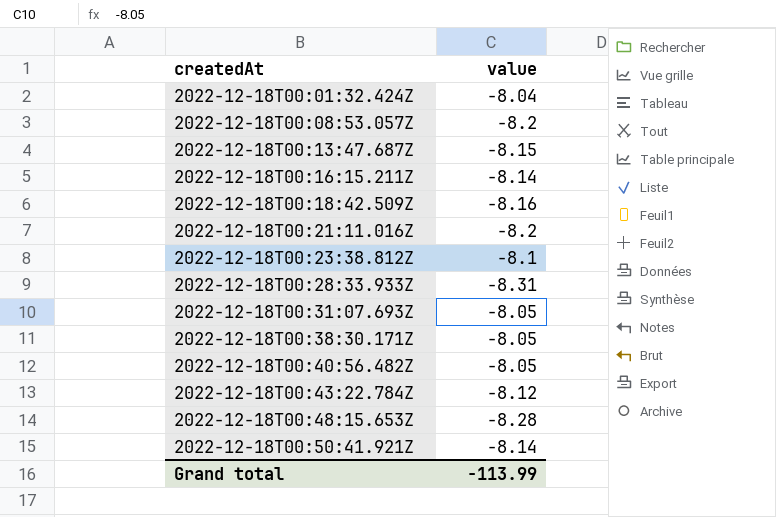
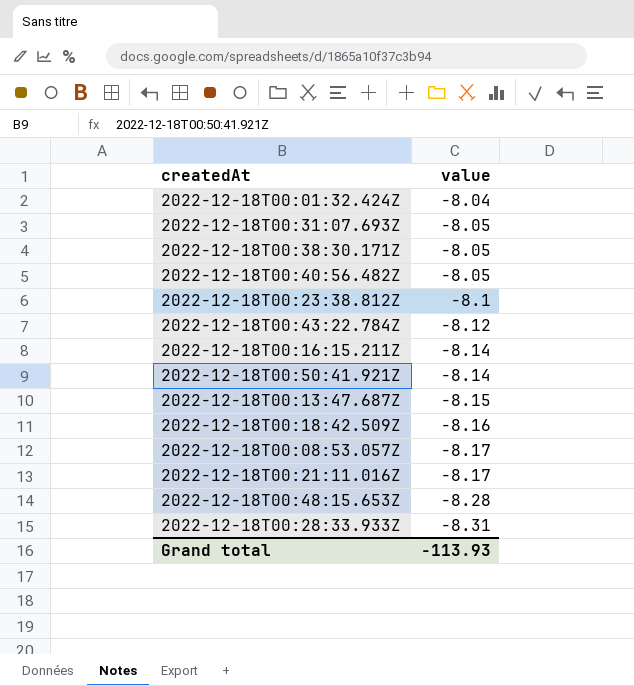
row order: createdAt ascending -> value descending
2022-12-18T00:08:53.057Z | value: -8.2 -> -8.17
2022-12-18T00:21:11.016Z | value: -8.2 -> -8.17
Grand total | value: -113.99 -> -113.93

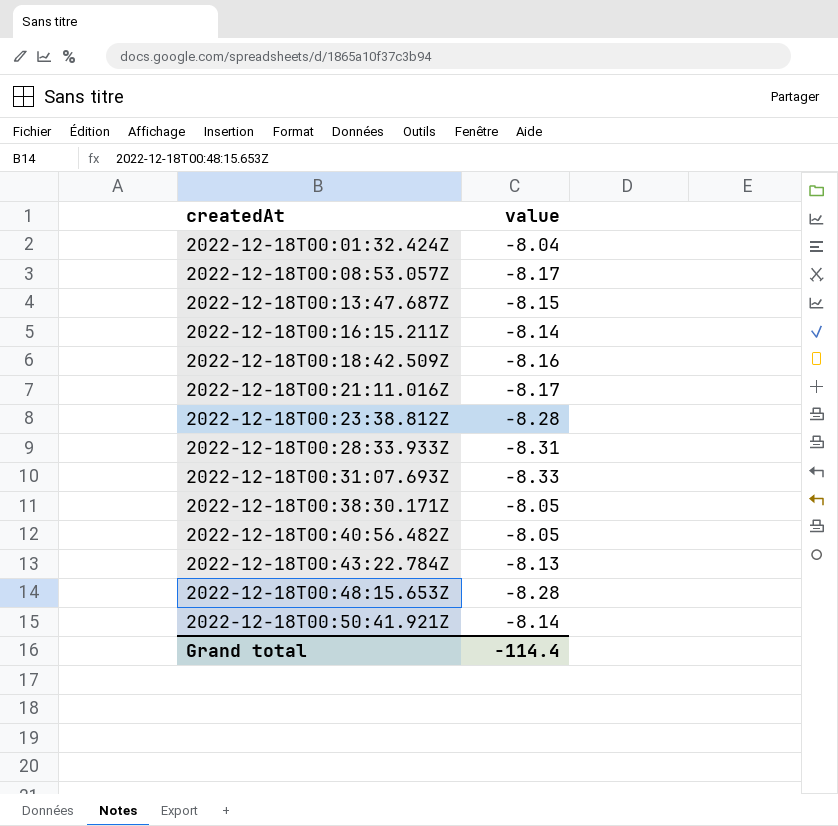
row order: value descending -> createdAt ascending
2022-12-18T00:23:38.812Z | value: -8.1 -> -8.28
2022-12-18T00:31:07.693Z | value: -8.05 -> -8.33
2022-12-18T00:43:22.784Z | value: -8.12 -> -8.13
Grand total | value: -113.93 -> -114.4

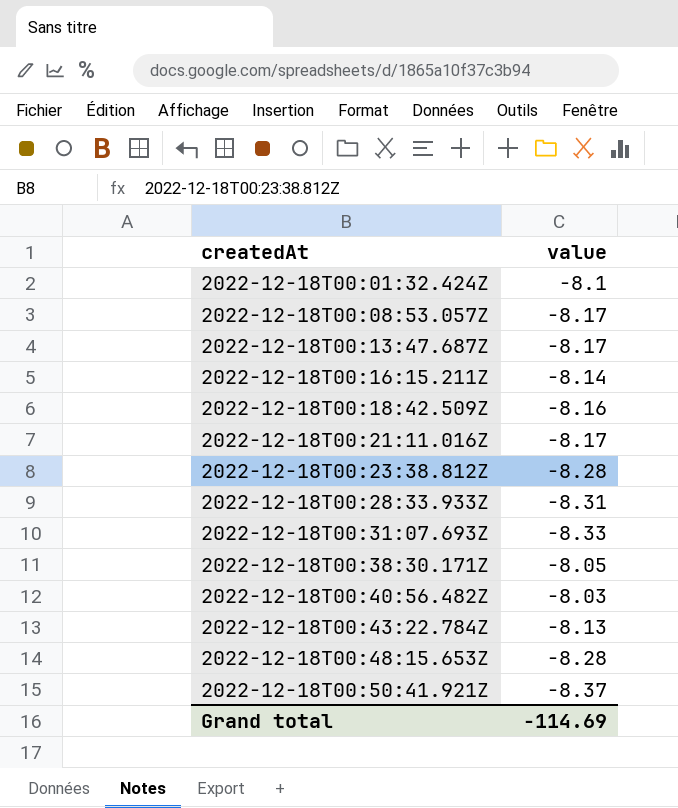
2022-12-18T00:01:32.424Z | value: -8.04 -> -8.1
2022-12-18T00:13:47.687Z | value: -8.15 -> -8.17
2022-12-18T00:40:56.482Z | value: -8.05 -> -8.03
2022-12-18T00:50:41.921Z | value: -8.14 -> -8.37
Grand total | value: -114.4 -> -114.69

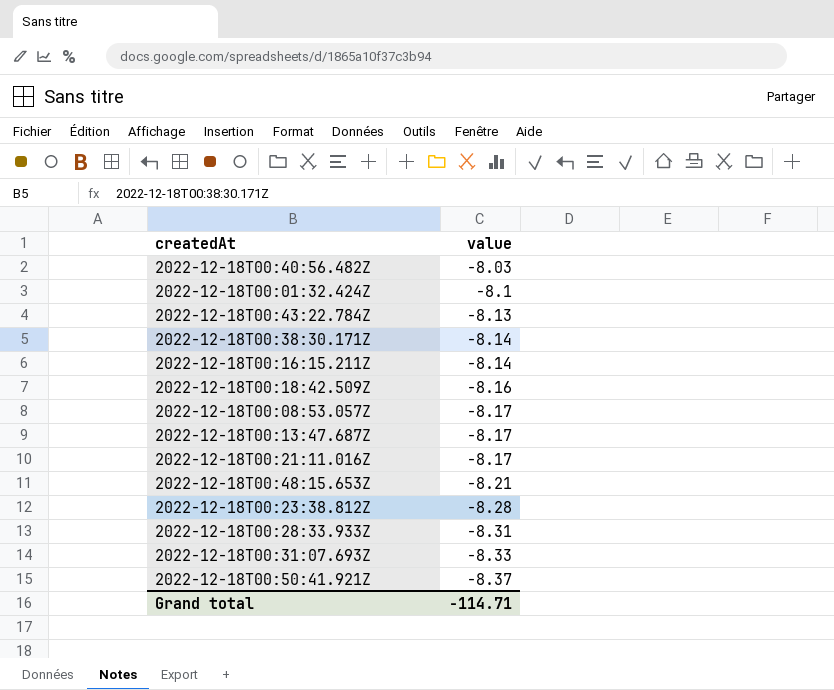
row order: createdAt ascending -> value descending
2022-12-18T00:38:30.171Z | value: -8.05 -> -8.14
2022-12-18T00:48:15.653Z | value: -8.28 -> -8.21
Grand total | value: -114.69 -> -114.71

